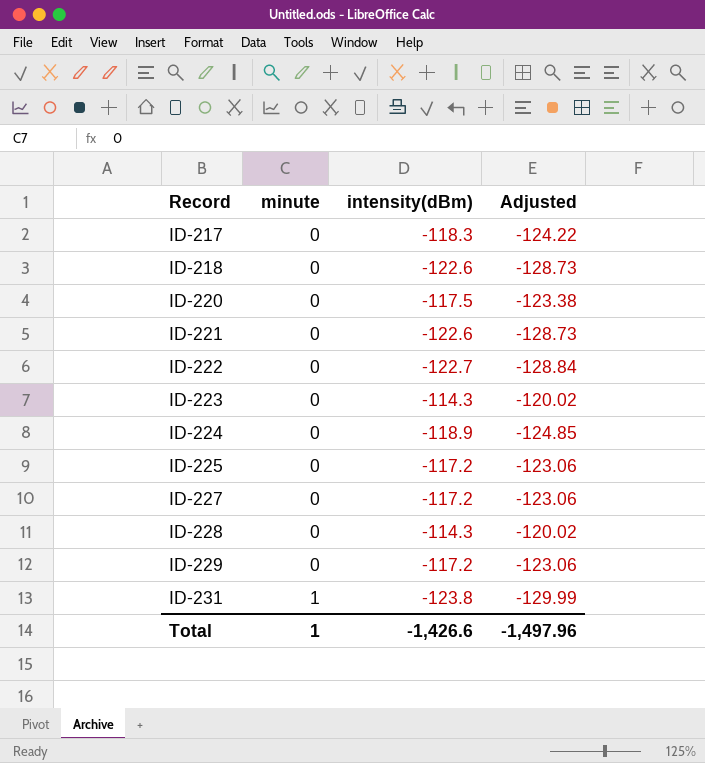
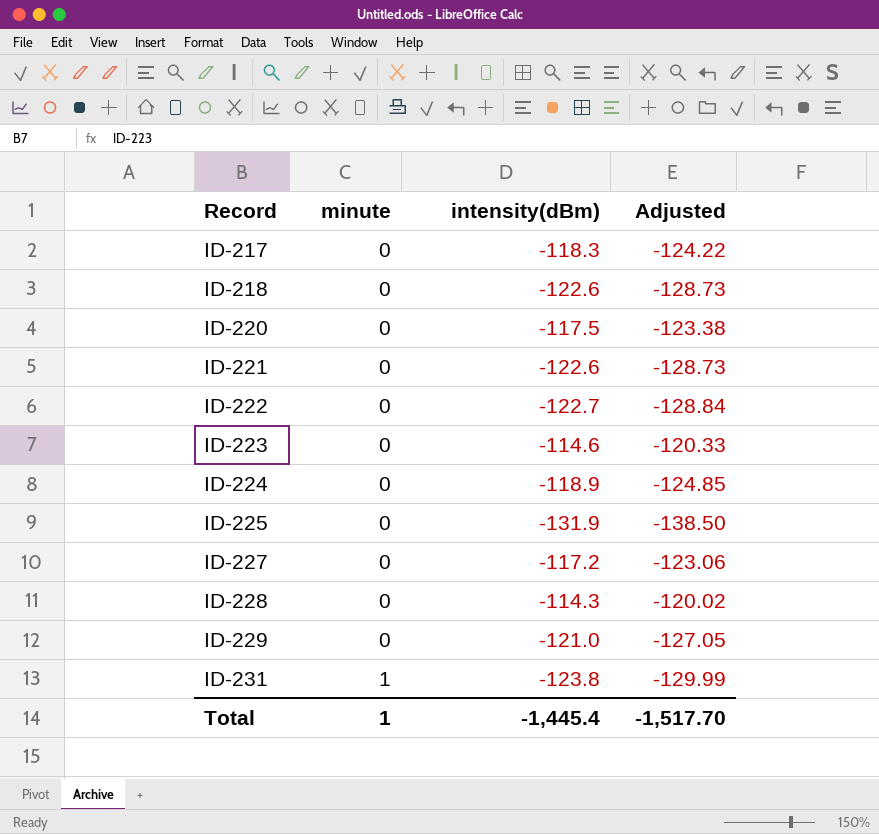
ID-223 | intensity(dBm): -114.3 -> -114.6
ID-223 | Adjusted: -120.02 -> -120.33
ID-225 | intensity(dBm): -117.2 -> -131.9
ID-225 | Adjusted: -123.06 -> -138.50
ID-229 | intensity(dBm): -117.2 -> -121.0
ID-229 | Adjusted: -123.06 -> -127.05
Total | intensity(dBm): -1,426.6 -> -1,445.4
Total | Adjusted: -1,497.96 -> -1,517.70

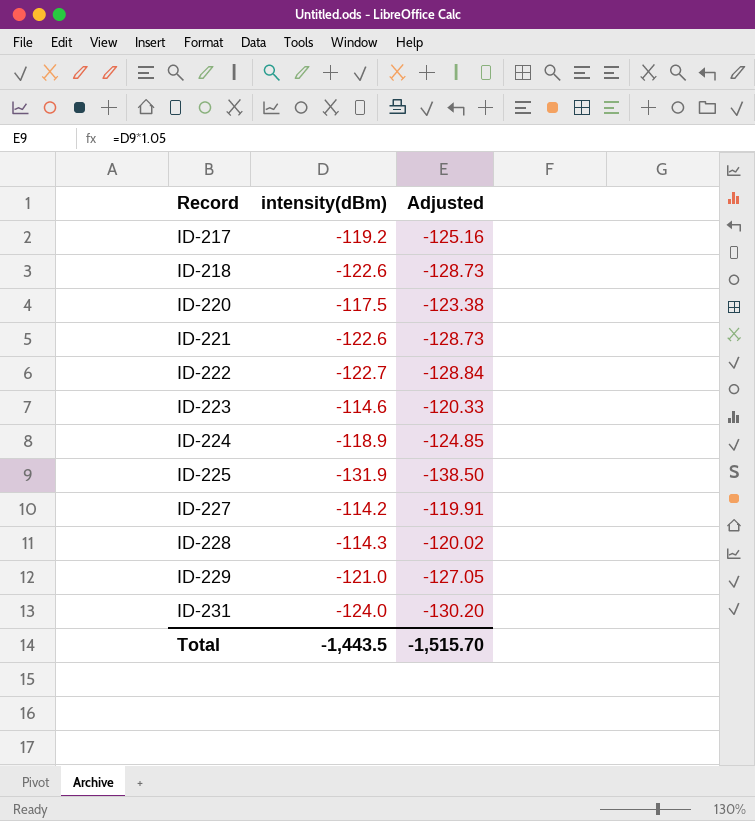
column minute | position: 2 -> none
ID-217 | intensity(dBm): -118.3 -> -119.2
ID-217 | Adjusted: -124.22 -> -125.16
ID-227 | intensity(dBm): -117.2 -> -114.2
ID-227 | Adjusted: -123.06 -> -119.91
ID-231 | intensity(dBm): -123.8 -> -124.0
ID-231 | Adjusted: -129.99 -> -130.20
Total | intensity(dBm): -1,445.4 -> -1,443.5
Total | Adjusted: -1,517.70 -> -1,515.70

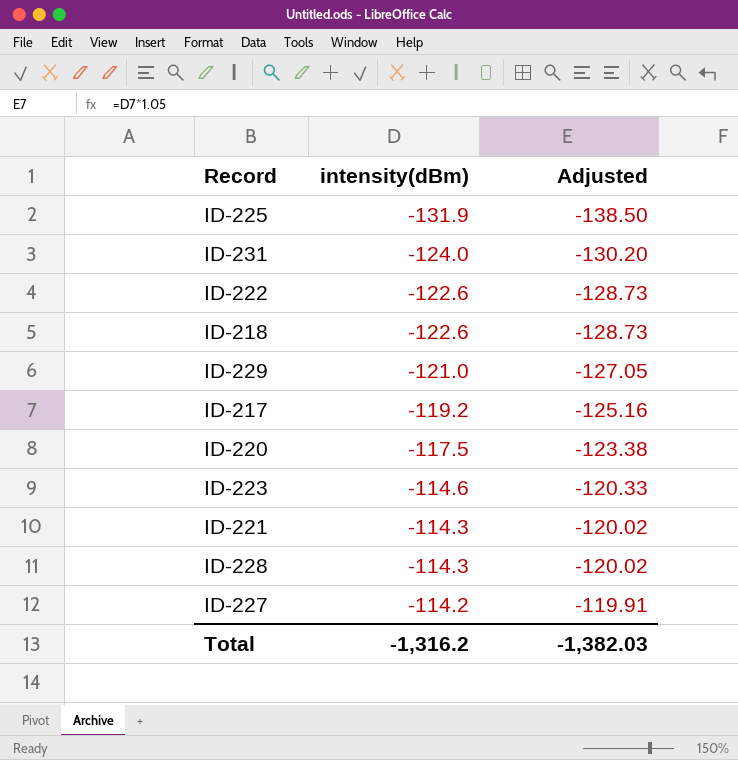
row order: Record ascending -> intensity(dBm) ascending
row ID-224: -118.9 | -124.85 -> none
ID-222 | intensity(dBm): -122.7 -> -122.6
ID-222 | Adjusted: -128.84 -> -128.73
ID-221 | intensity(dBm): -122.6 -> -114.3
ID-221 | Adjusted: -128.73 -> -120.02
Total | intensity(dBm): -1,443.5 -> -1,316.2
Total | Adjusted: -1,515.70 -> -1,382.03

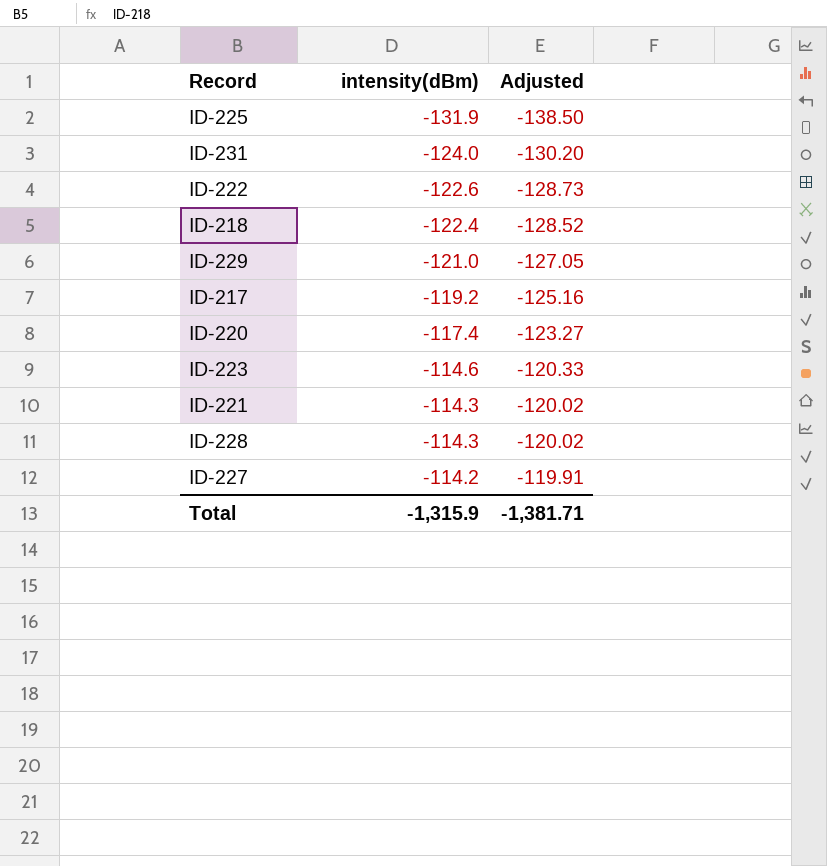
ID-218 | intensity(dBm): -122.6 -> -122.4
ID-218 | Adjusted: -128.73 -> -128.52
ID-220 | intensity(dBm): -117.5 -> -117.4
ID-220 | Adjusted: -123.38 -> -123.27
Total | intensity(dBm): -1,316.2 -> -1,315.9
Total | Adjusted: -1,382.03 -> -1,381.71

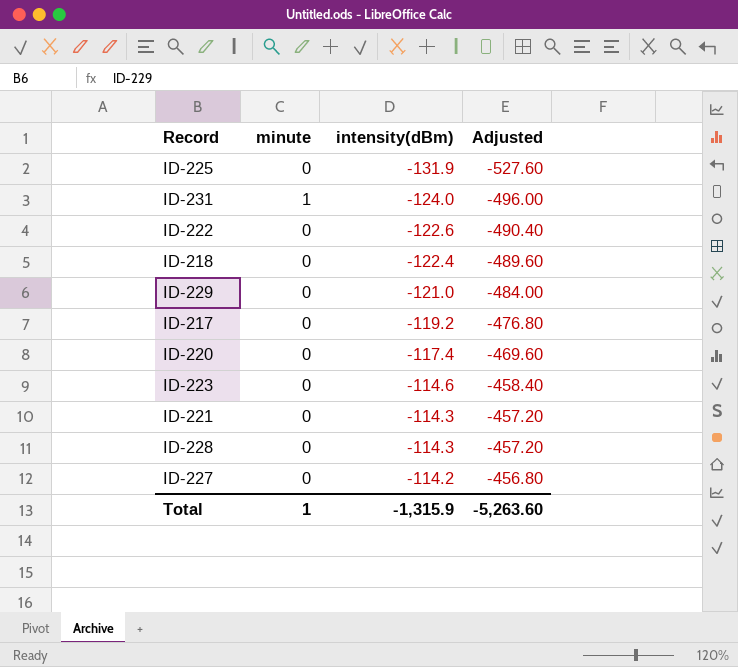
column minute | position: none -> 2
column Adjusted | formula: [intensity(dBm)] * 1.05 -> [intensity(dBm)] * 4
Total | Adjusted: -1,381.71 -> -5,263.60

